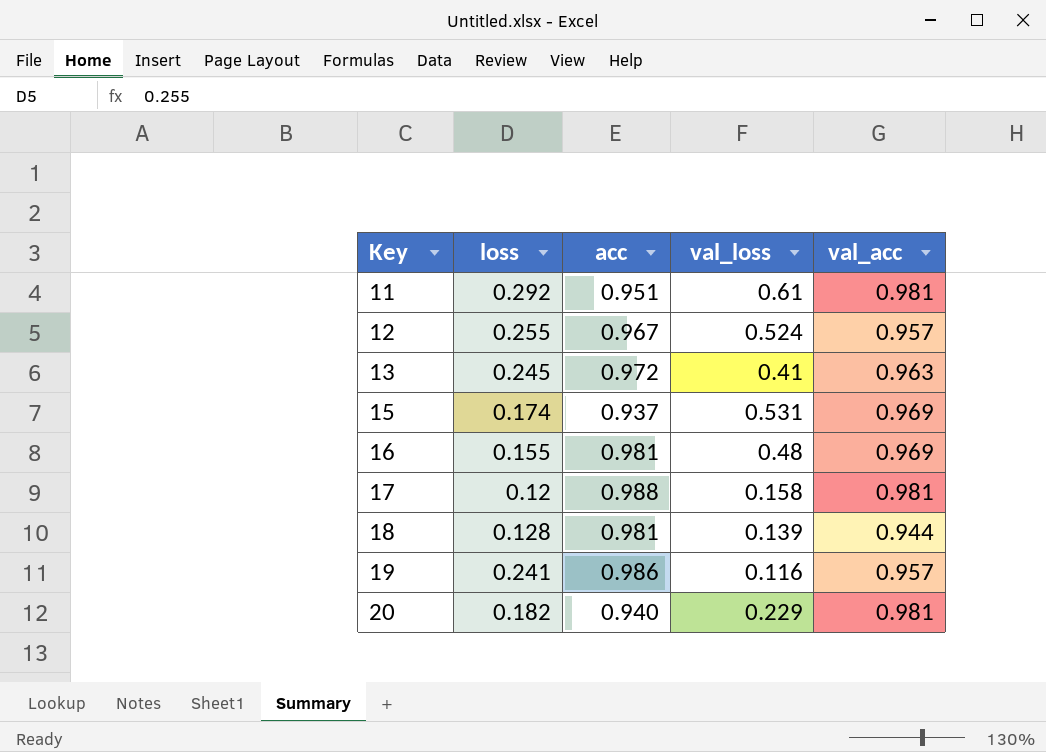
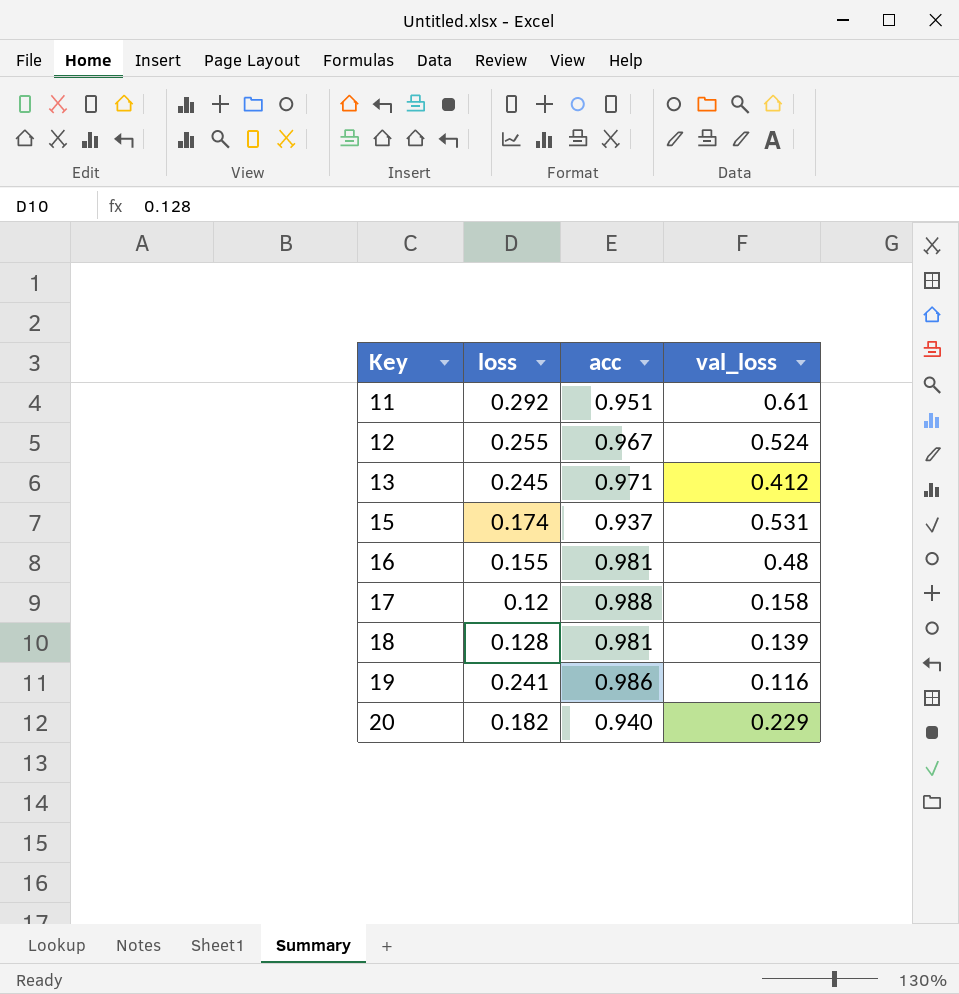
column val_acc | position: 5 -> none
13 | acc: 0.972 -> 0.971
13 | val_loss: 0.41 -> 0.412

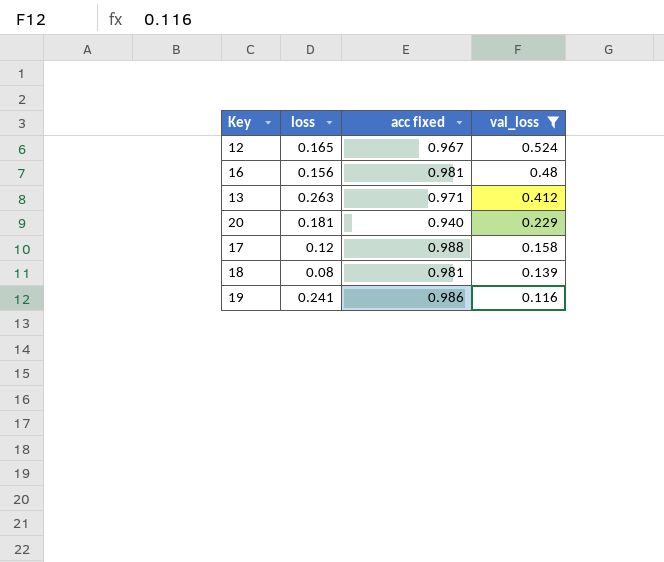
filter: none -> val_loss <= 0.524
row order: Key ascending -> val_loss descending
column name: acc -> acc fixed
12 | loss: 0.255 -> 0.165
16 | loss: 0.155 -> 0.156
13 | loss: 0.245 -> 0.263
20 | loss: 0.182 -> 0.181
18 | loss: 0.128 -> 0.08

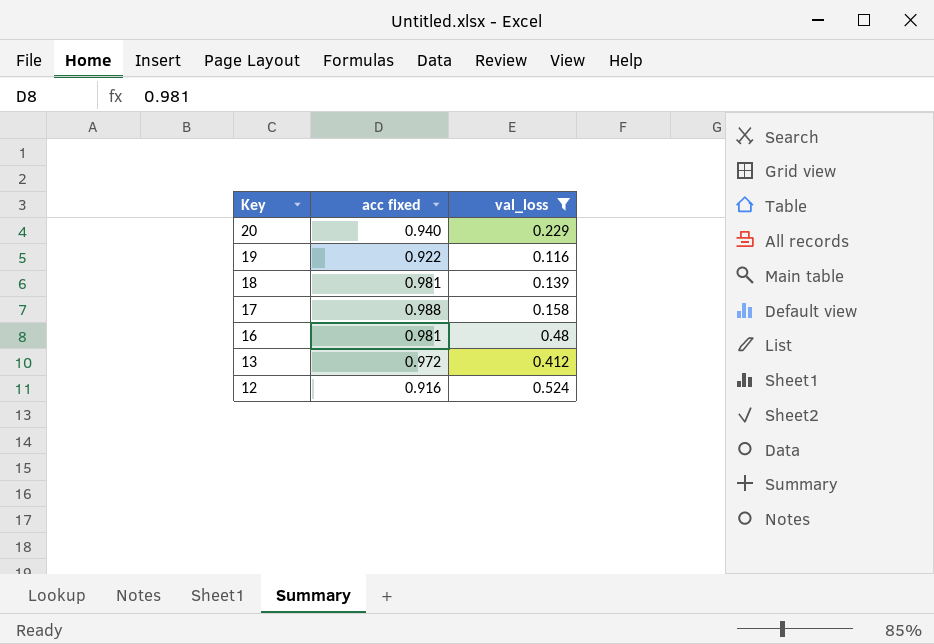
row order: val_loss descending -> Key descending
column loss | position: 2 -> none
19 | acc fixed: 0.986 -> 0.922
13 | acc fixed: 0.971 -> 0.972
12 | acc fixed: 0.967 -> 0.916

